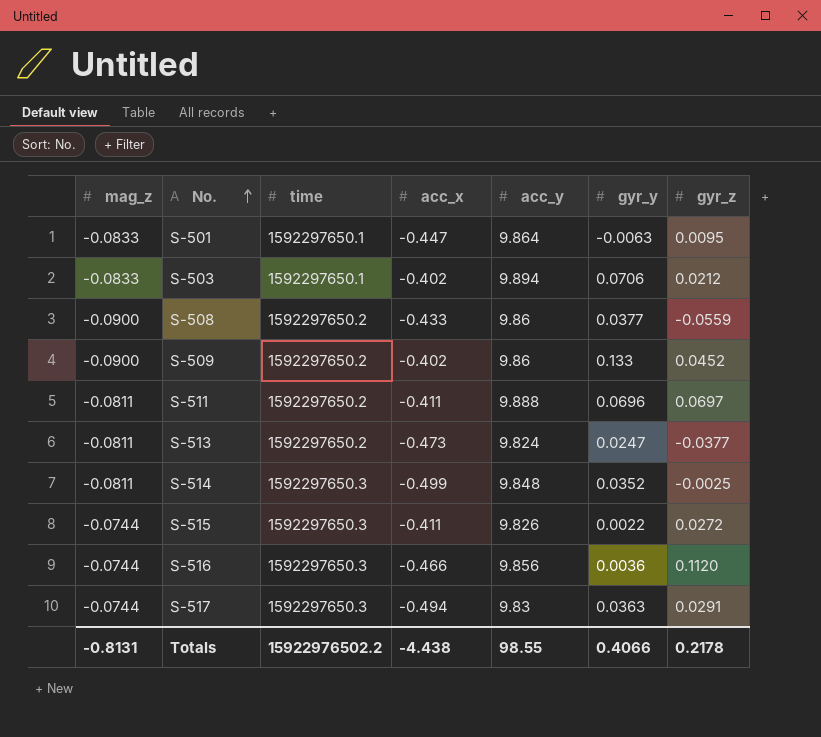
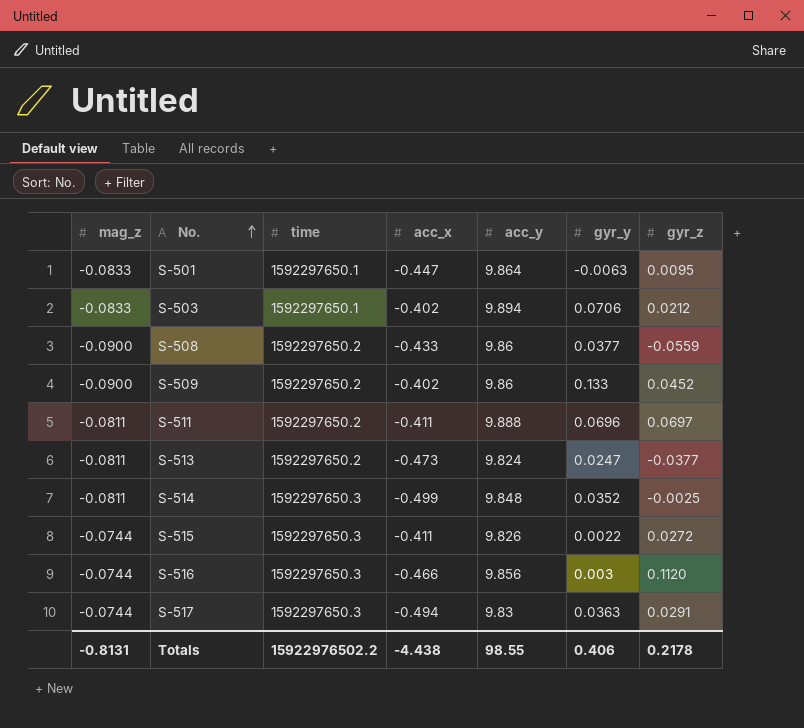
S-516 | gyr_y: 0.0036 -> 0.003
Totals | gyr_y: 0.4066 -> 0.406

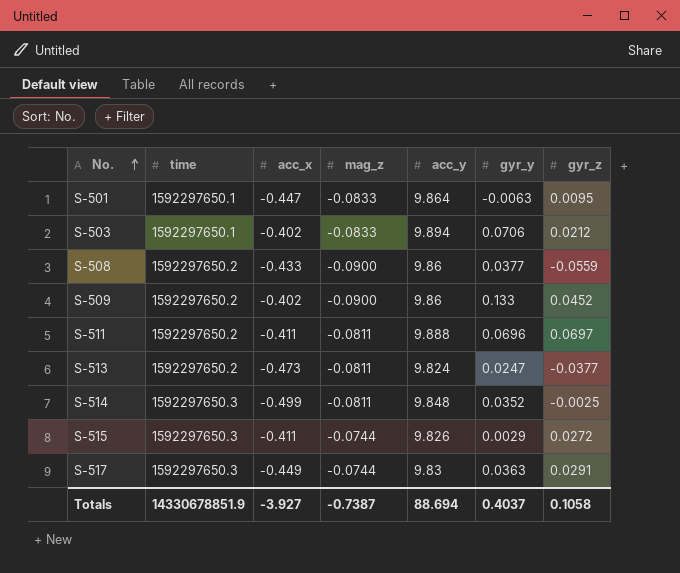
column mag_z | position: 1 -> 4
row S-516: -0.0744 | 1592297650.3 | -0.466 | 9.856 | 0.003 | 0.1120 -> none
S-515 | gyr_y: 0.0022 -> 0.0029
S-517 | acc_x: -0.494 -> -0.449
Totals | time: 15922976502.2 -> 14330678851.9
Totals | acc_x: -4.438 -> -3.927
Totals | mag_z: -0.8131 -> -0.7387
Totals | acc_y: 98.55 -> 88.694
Totals | gyr_y: 0.406 -> 0.4037
Totals | gyr_z: 0.2178 -> 0.1058

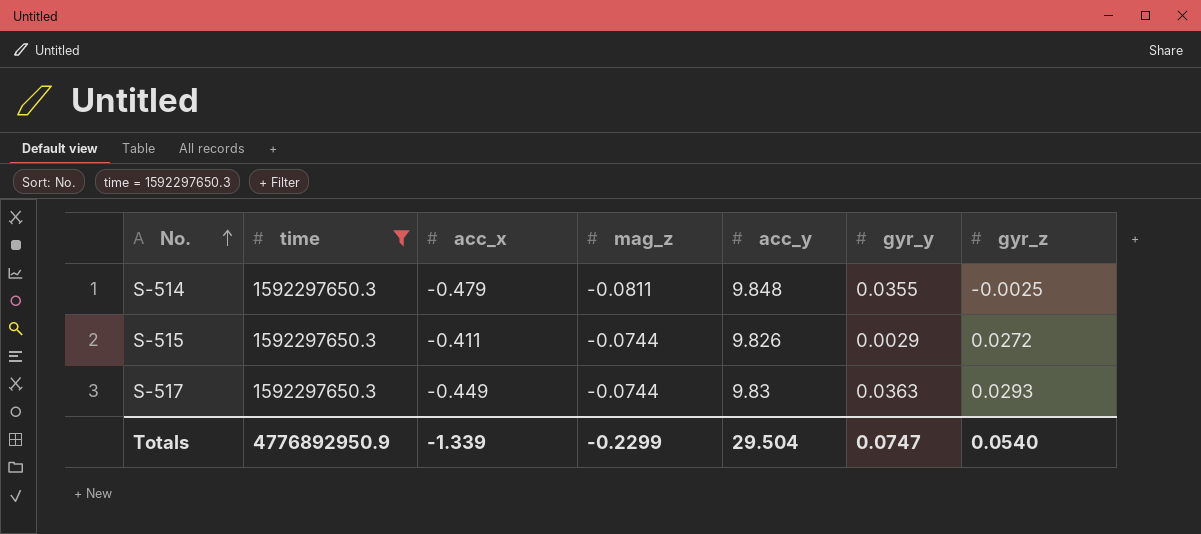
filter: none -> time = 1592297650.3
S-514 | acc_x: -0.499 -> -0.479
S-514 | gyr_y: 0.0352 -> 0.0355
S-517 | gyr_z: 0.0291 -> 0.0293
Totals | time: 14330678851.9 -> 4776892950.9
Totals | acc_x: -3.927 -> -1.339
Totals | mag_z: -0.7387 -> -0.2299
Totals | acc_y: 88.694 -> 29.504
Totals | gyr_y: 0.4037 -> 0.0747
Totals | gyr_z: 0.1058 -> 0.0540

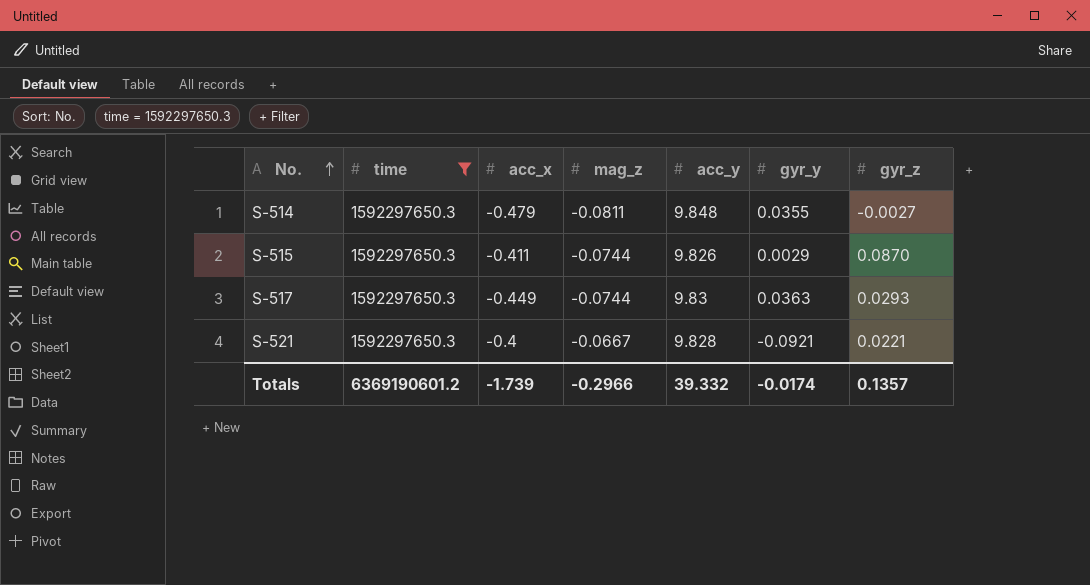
S-514 | gyr_z: -0.0025 -> -0.0027
S-515 | gyr_z: 0.0272 -> 0.0870
row S-521: none -> 1592297650.3 | -0.4 | -0.0667 | 9.828 | -0.0921 | 0.0221
Totals | time: 4776892950.9 -> 6369190601.2
Totals | acc_x: -1.339 -> -1.739
Totals | mag_z: -0.2299 -> -0.2966
Totals | acc_y: 29.504 -> 39.332
Totals | gyr_y: 0.0747 -> -0.0174
Totals | gyr_z: 0.0540 -> 0.1357

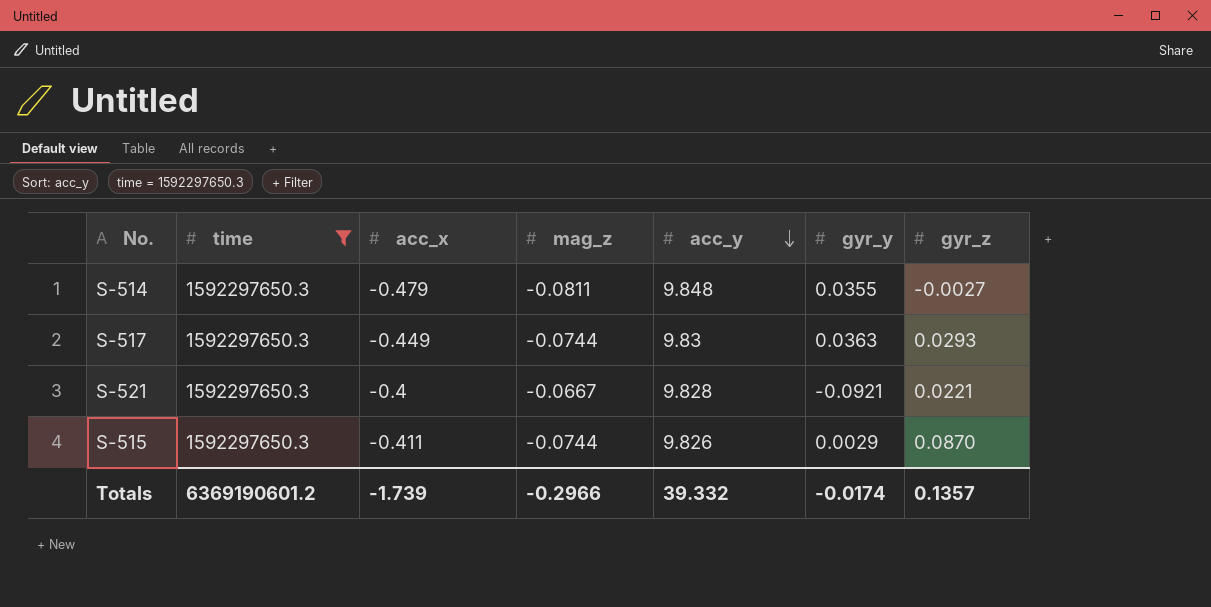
row order: No. ascending -> acc_y descending

